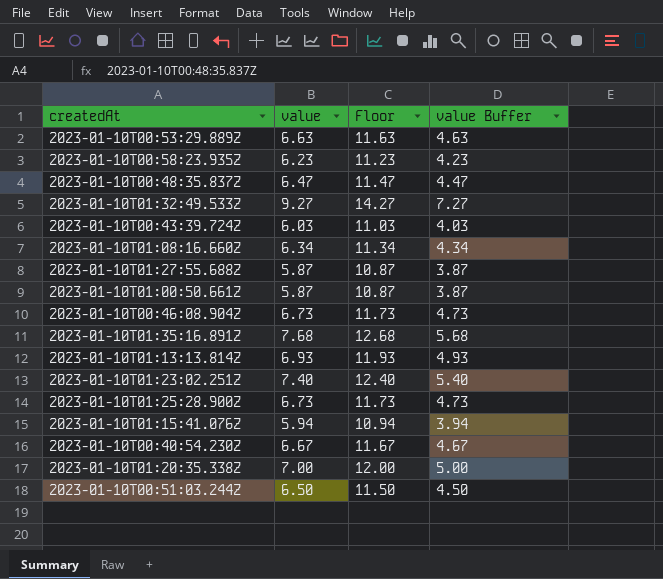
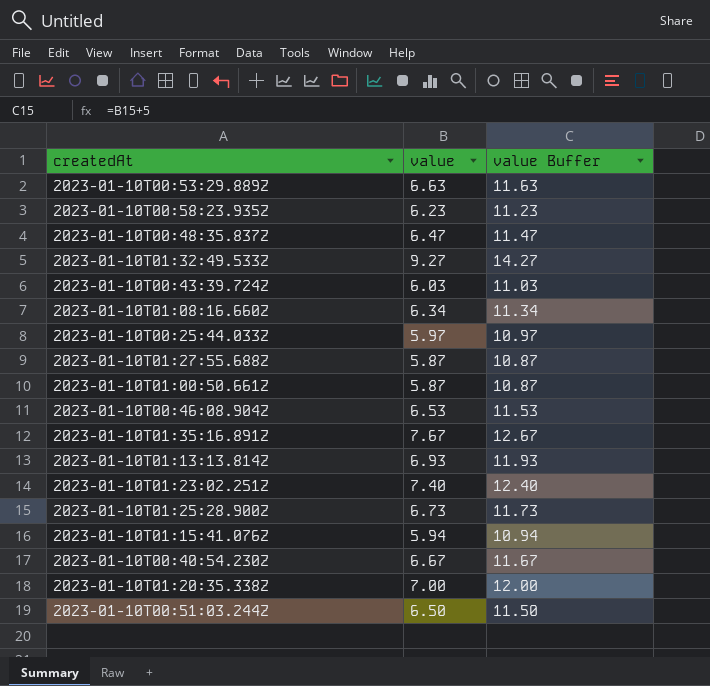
column Floor | formula: [value] + 5 -> none
column value Buffer | formula: [value] - 2 -> [value] + 5
row 2023-01-10T00:25:44.033Z: none -> 5.97 | 10.97
2023-01-10T00:46:08.904Z | value: 6.73 -> 6.53
2023-01-10T01:35:16.891Z | value: 7.68 -> 7.67

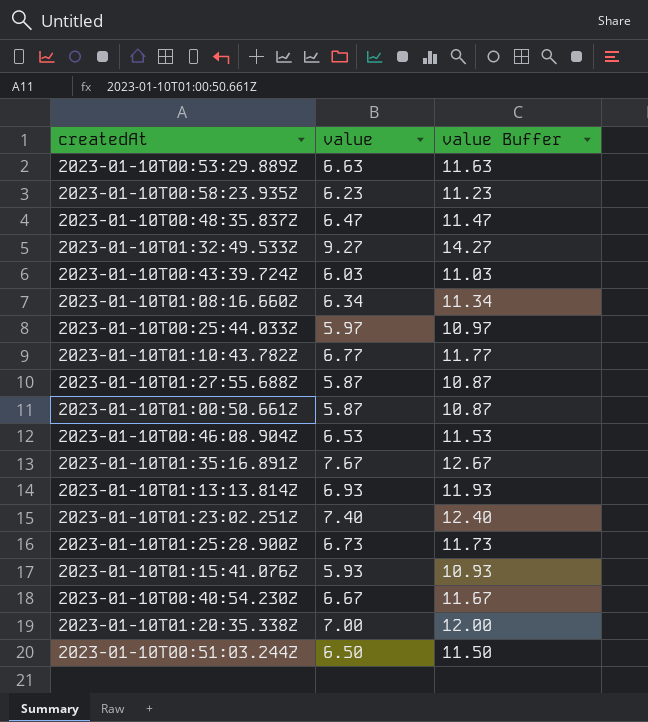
row 2023-01-10T01:10:43.782Z: none -> 6.77 | 11.77
2023-01-10T01:15:41.076Z | value: 5.94 -> 5.93
2023-01-10T01:15:41.076Z | value Buffer: 10.94 -> 10.93

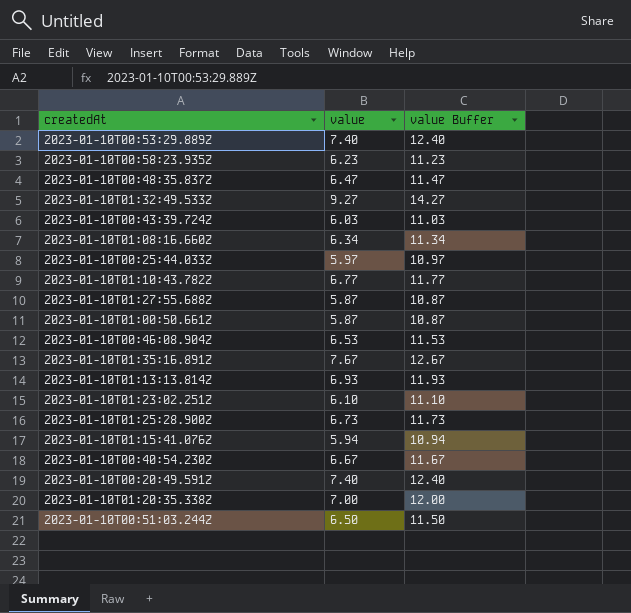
2023-01-10T00:53:29.889Z | value: 6.63 -> 7.40
2023-01-10T00:53:29.889Z | value Buffer: 11.63 -> 12.40
2023-01-10T01:23:02.251Z | value: 7.40 -> 6.10
2023-01-10T01:23:02.251Z | value Buffer: 12.40 -> 11.10
2023-01-10T01:15:41.076Z | value: 5.93 -> 5.94
2023-01-10T01:15:41.076Z | value Buffer: 10.93 -> 10.94
row 2023-01-10T00:20:49.591Z: none -> 7.40 | 12.40

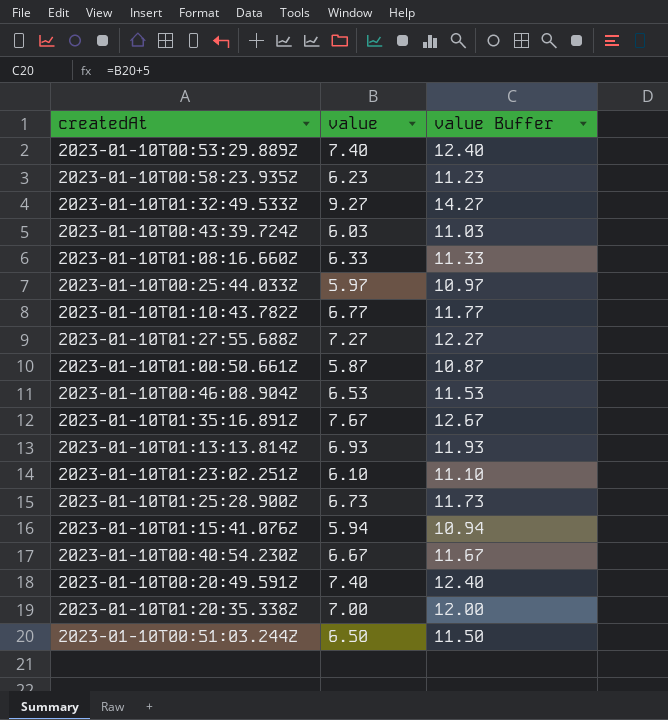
row 2023-01-10T00:48:35.837Z: 6.47 | 11.47 -> none
2023-01-10T01:08:16.660Z | value: 6.34 -> 6.33
2023-01-10T01:08:16.660Z | value Buffer: 11.34 -> 11.33
2023-01-10T01:27:55.688Z | value: 5.87 -> 7.27
2023-01-10T01:27:55.688Z | value Buffer: 10.87 -> 12.27

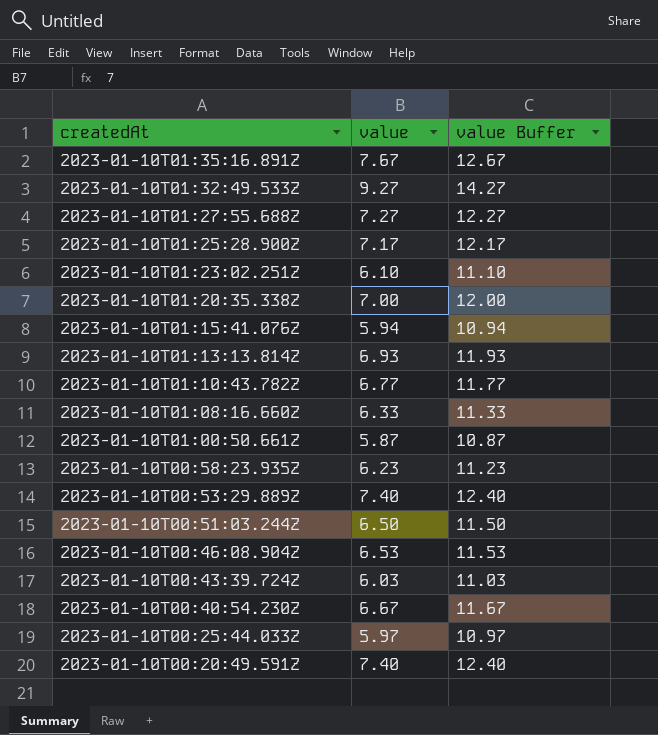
row order: none -> createdAt descending
2023-01-10T01:25:28.900Z | value: 6.73 -> 7.17
2023-01-10T01:25:28.900Z | value Buffer: 11.73 -> 12.17

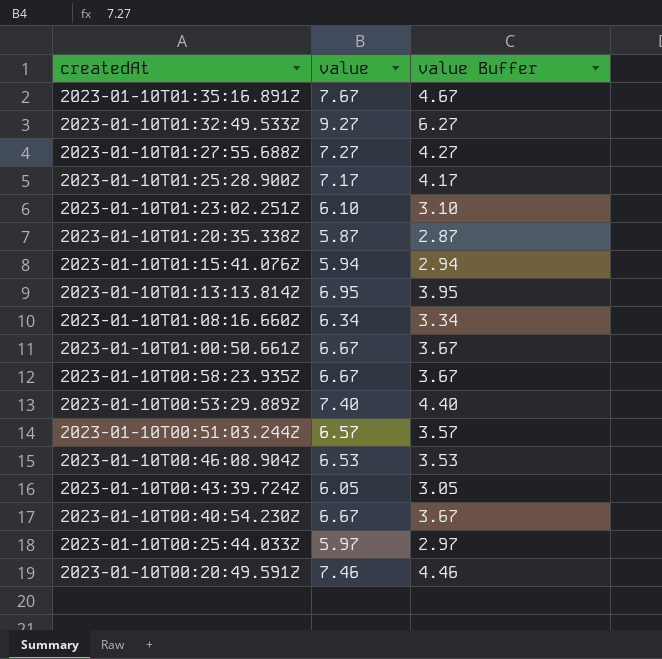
column value Buffer | formula: [value] + 5 -> [value] - 3
row 2023-01-10T01:10:43.782Z: 6.77 | 11.77 -> none
2023-01-10T01:20:35.338Z | value: 7.00 -> 5.87
2023-01-10T01:13:13.814Z | value: 6.93 -> 6.95
2023-01-10T01:08:16.660Z | value: 6.33 -> 6.34
2023-01-10T01:00:50.661Z | value: 5.87 -> 6.67
2023-01-10T00:58:23.935Z | value: 6.23 -> 6.67
2023-01-10T00:51:03.244Z | value: 6.50 -> 6.57
2023-01-10T00:43:39.724Z | value: 6.03 -> 6.05
2023-01-10T00:20:49.591Z | value: 7.40 -> 7.46

